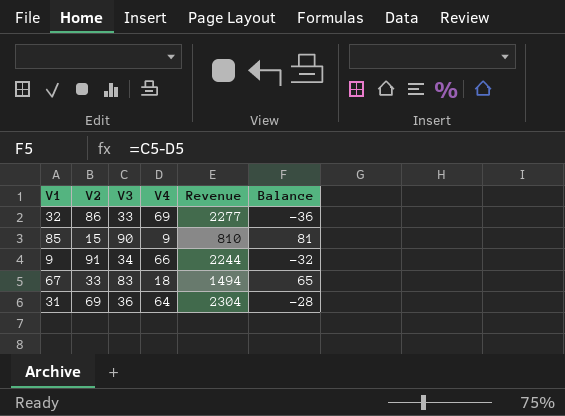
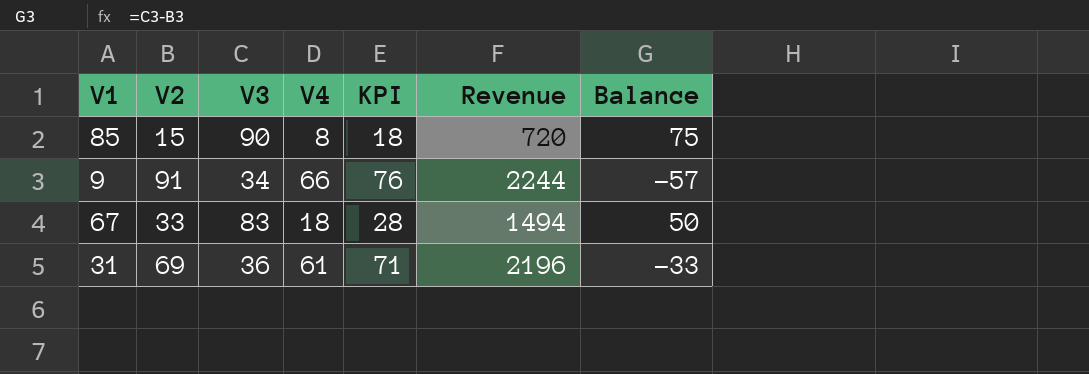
column KPI | formula: none -> [V4] + 10
column Balance | formula: [V3] - [V4] -> [V3] - [V2]
row 32: 86 | 33 | 69 | 2277 | -36 -> none
85 | V4: 9 -> 8
85 | Revenue: 810 -> 720
31 | V4: 64 -> 61
31 | Revenue: 2304 -> 2196

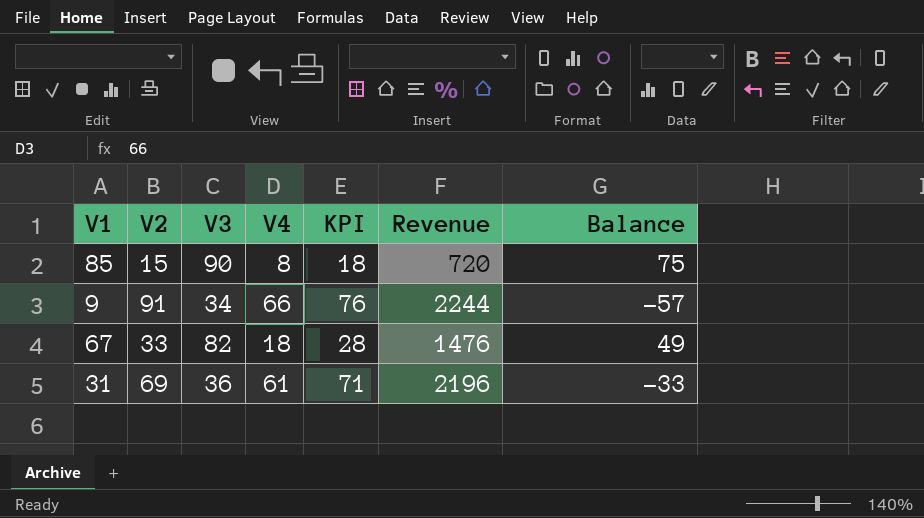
67 | V3: 83 -> 82
67 | Revenue: 1494 -> 1476
67 | Balance: 50 -> 49

